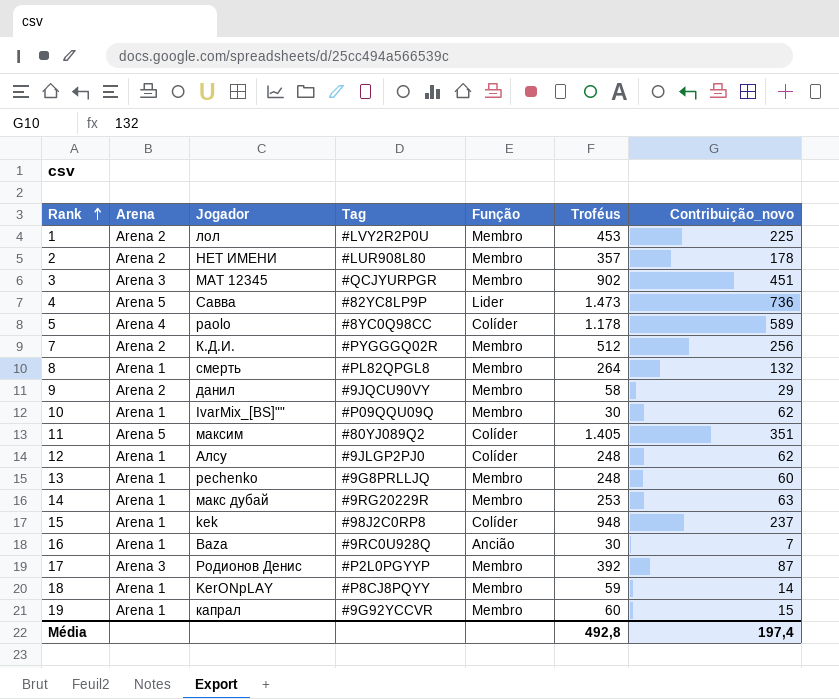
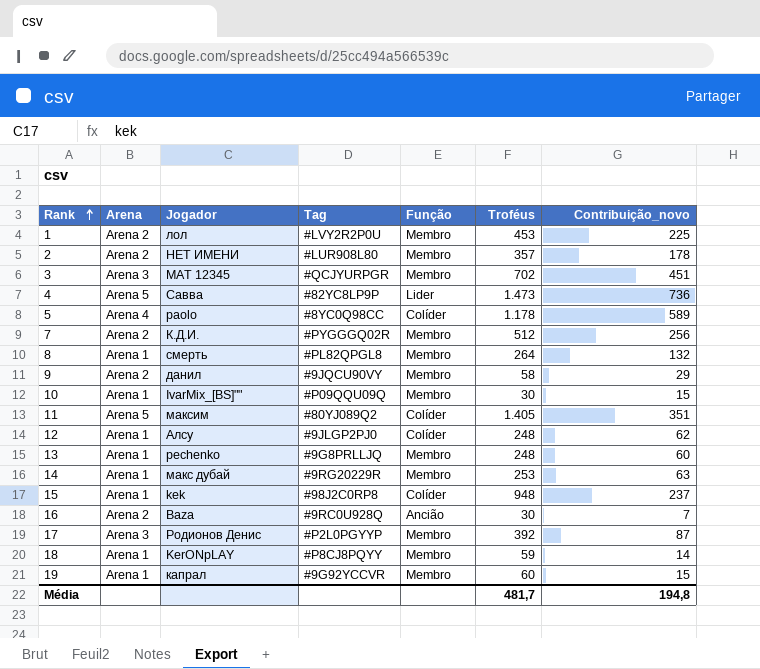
3 | Troféus: 902 -> 702
10 | Contribuição_novo: 62 -> 15
16 | Arena: Arena 1 -> Arena 2
Média | Troféus: 492,8 -> 481,7
Média | Contribuição_novo: 197,4 -> 194,8

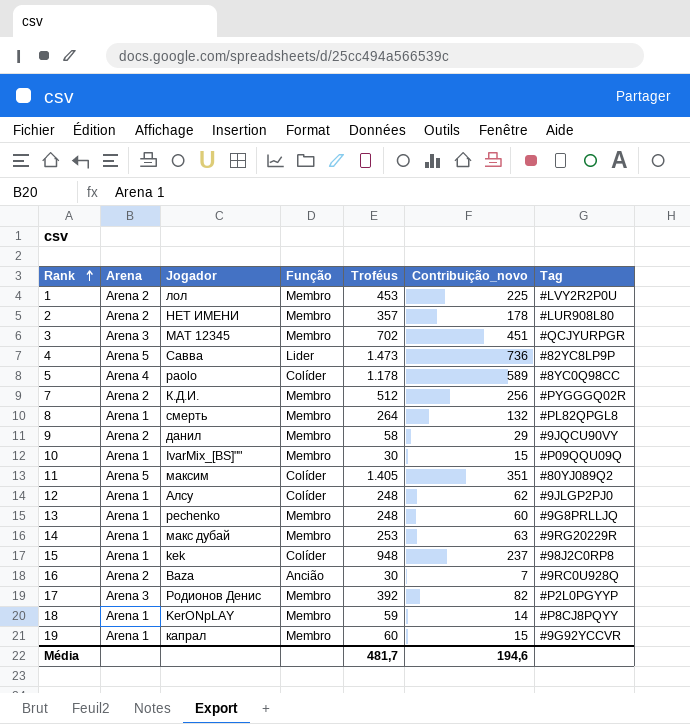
column Tag | position: 4 -> 7
17 | Contribuição_novo: 87 -> 82
Média | Contribuição_novo: 194,8 -> 194,6

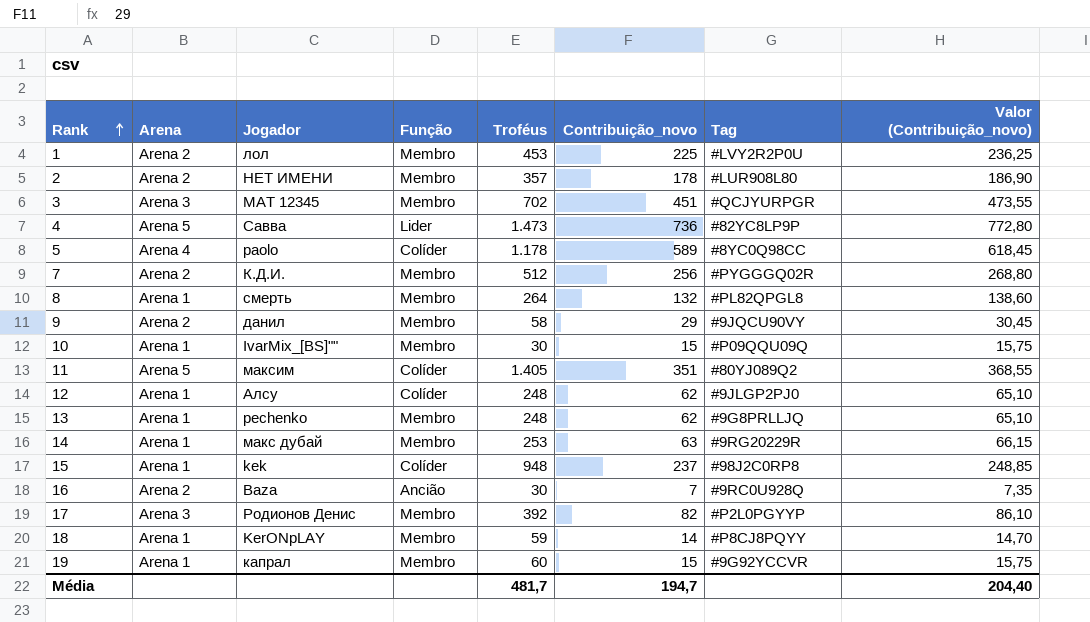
column Valor (Contribuição_novo) | formula: none -> [Contribuição_novo] * 1,05
13 | Contribuição_novo: 60 -> 62
Média | Contribuição_novo: 194,6 -> 194,7

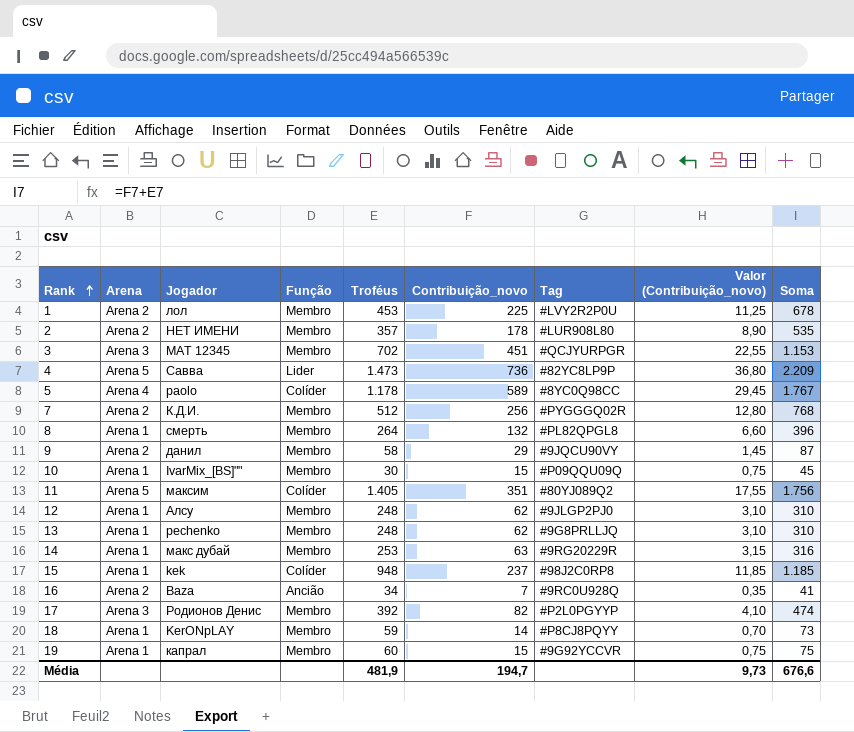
column Valor (Contribuição_novo) | formula: [Contribuição_novo] * 1,05 -> [Contribuição_novo] * 0,05
column Soma | formula: none -> [Troféus] + [Contribuição_novo]
12 | Função: Colíder -> Membro
16 | Troféus: 30 -> 34
Média | Troféus: 481,7 -> 481,9
Média | Valor (Contribuição_novo): 204,40 -> 9,73

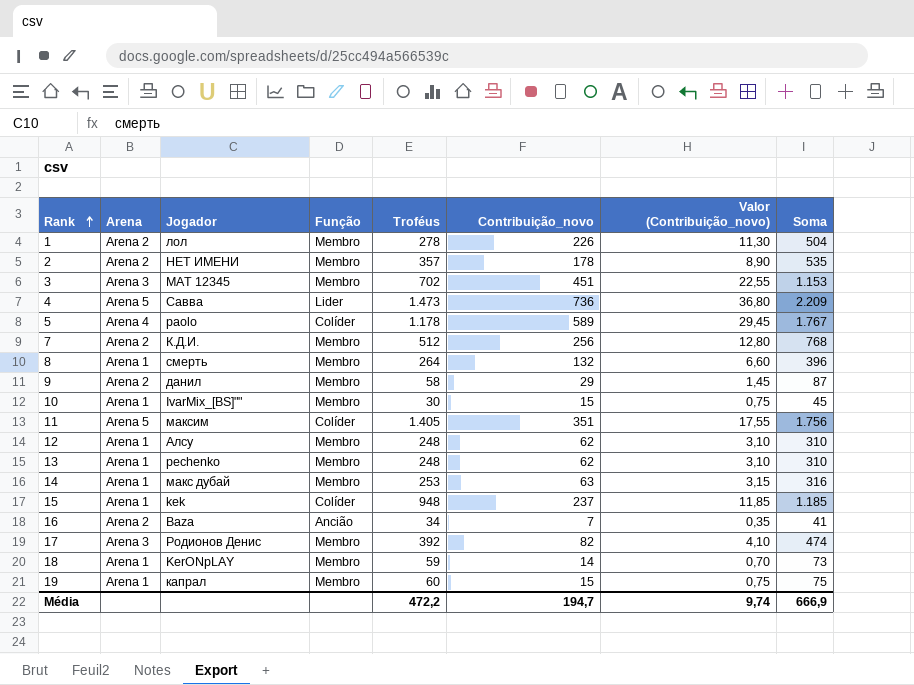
column Tag | position: 7 -> none
1 | Troféus: 453 -> 278
1 | Contribuição_novo: 225 -> 226
1 | Valor (Contribuição_novo): 11,25 -> 11,30
1 | Soma: 678 -> 504
Média | Troféus: 481,9 -> 472,2
Média | Valor (Contribuição_novo): 9,73 -> 9,74
Média | Soma: 676,6 -> 666,9

